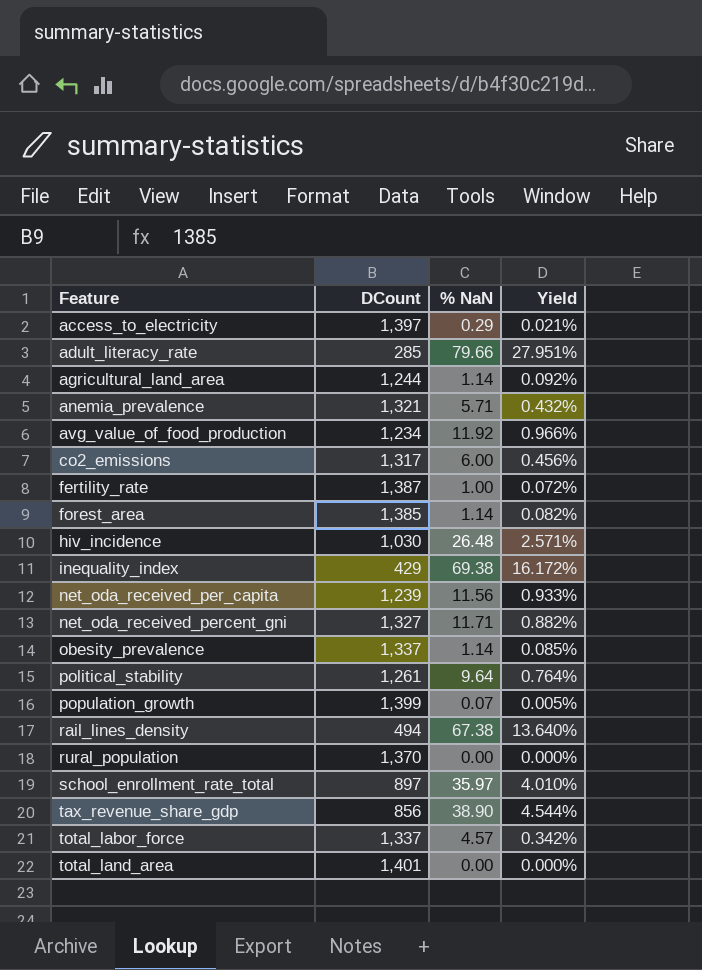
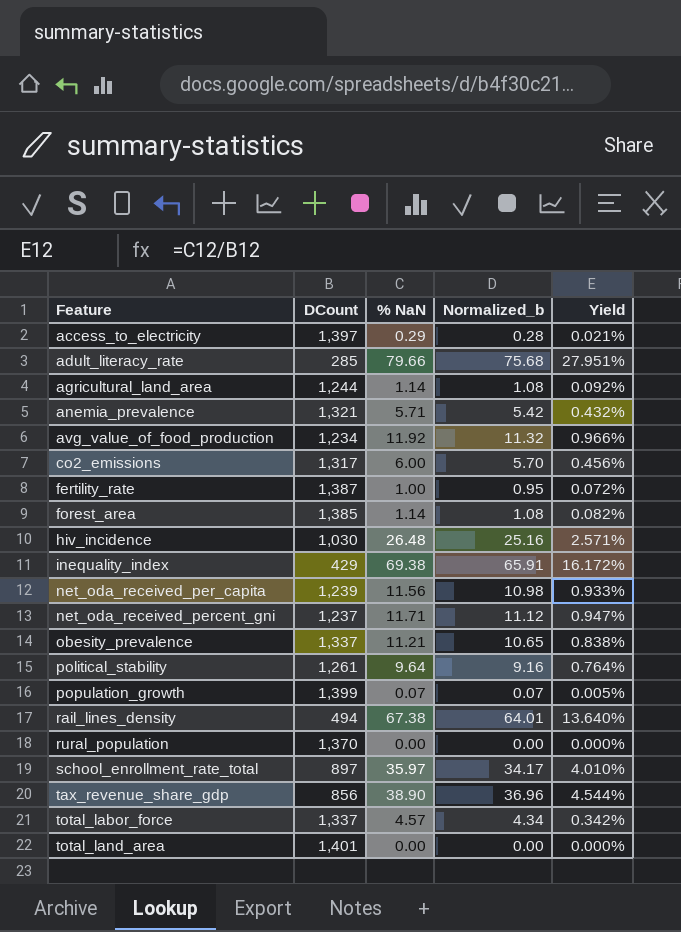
column Normalized_b | formula: none -> [% NaN] * 0.95
net_oda_received_percent_gni | DCount: 1,327 -> 1,237
net_oda_received_percent_gni | Yield: 0.882% -> 0.947%
obesity_prevalence | % NaN: 1.14 -> 11.21
obesity_prevalence | Yield: 0.085% -> 0.838%

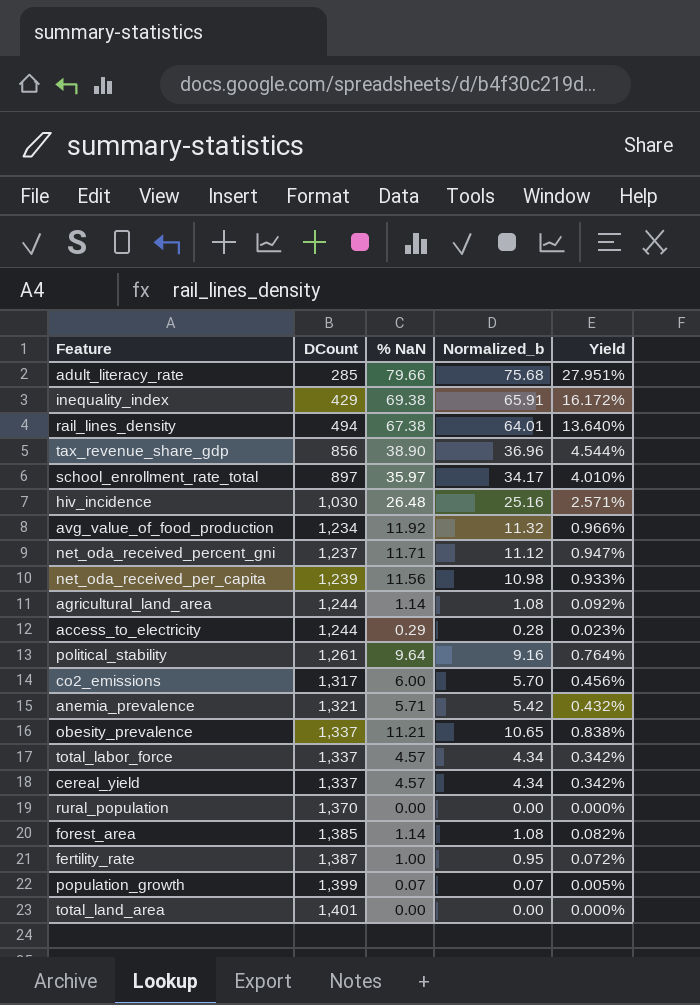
row order: Feature ascending -> DCount ascending
access_to_electricity | DCount: 1,397 -> 1,244
access_to_electricity | Yield: 0.021% -> 0.023%
row cereal_yield: none -> 1,337 | 4.57 | 4.34 | 0.342%

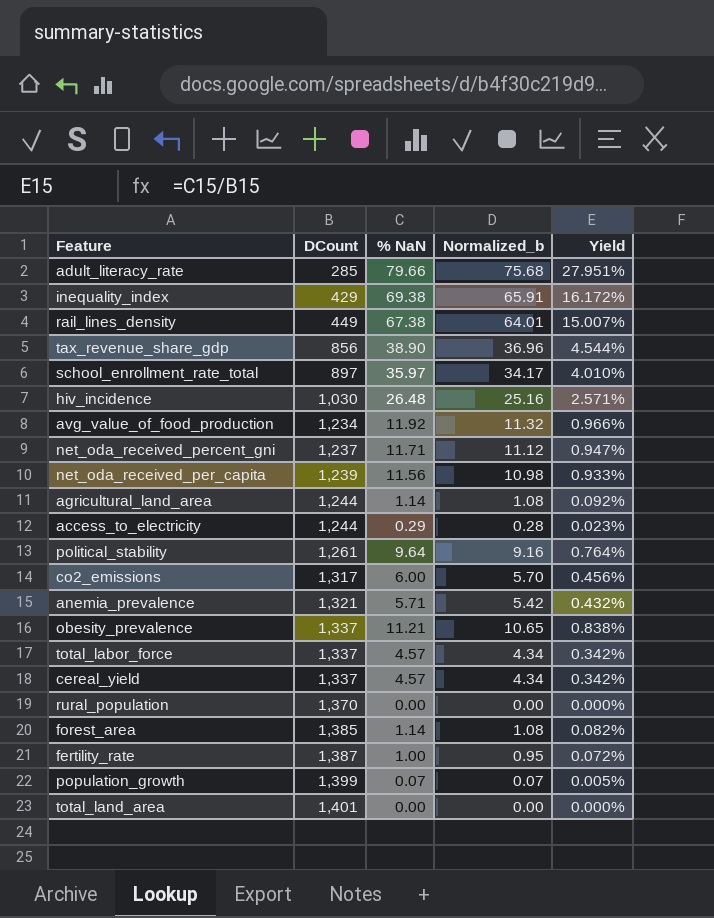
rail_lines_density | DCount: 494 -> 449
rail_lines_density | Yield: 13.640% -> 15.007%

